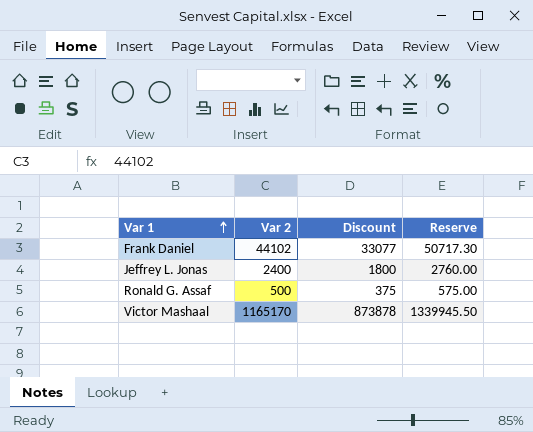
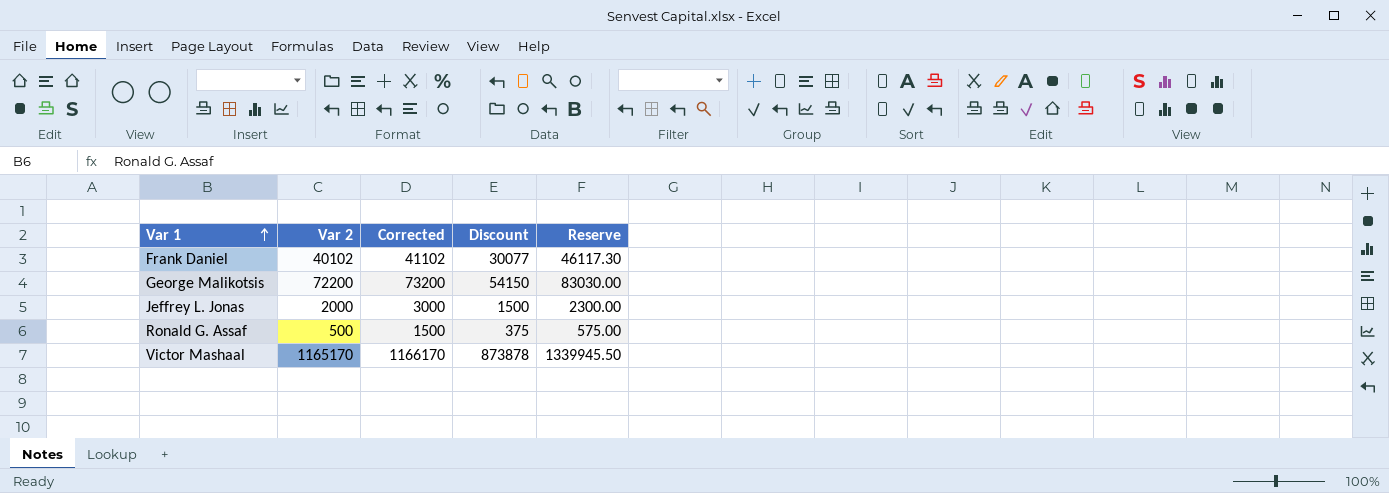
column Corrected | formula: none -> [Var 2] + 1000
Frank Daniel | Var 2: 44102 -> 40102
Frank Daniel | Discount: 33077 -> 30077
Frank Daniel | Reserve: 50717.30 -> 46117.30
row George Malikotsis: none -> 72200 | 73200 | 54150 | 83030.00
Jeffrey L. Jonas | Var 2: 2400 -> 2000
Jeffrey L. Jonas | Discount: 1800 -> 1500
Jeffrey L. Jonas | Reserve: 2760.00 -> 2300.00

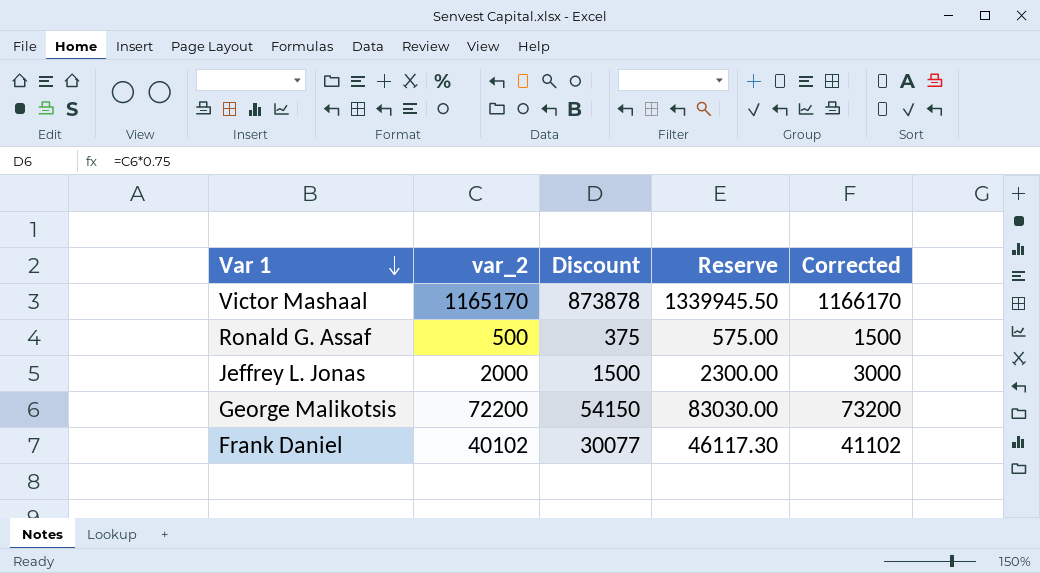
row order: Var 1 ascending -> Var 1 descending
column name: Var 2 -> var_2
column Corrected | position: 3 -> 5

